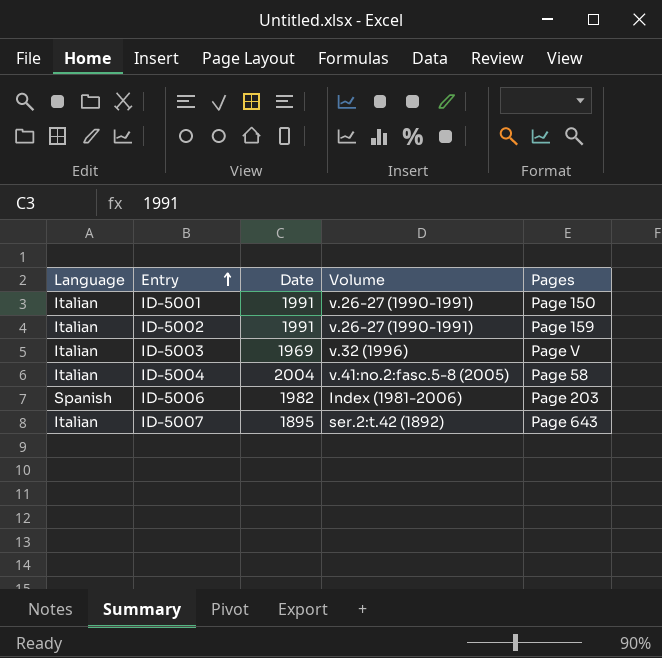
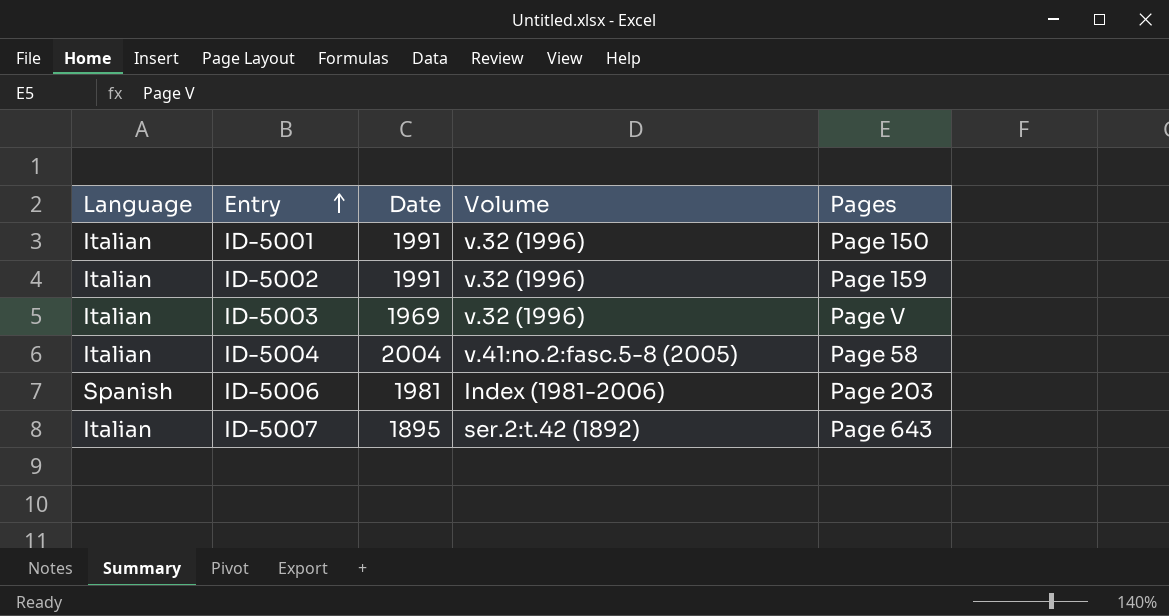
ID-5001 | Volume: v.26-27 (1990-1991) -> v.32 (1996)
ID-5002 | Volume: v.26-27 (1990-1991) -> v.32 (1996)
ID-5006 | Date: 1982 -> 1981

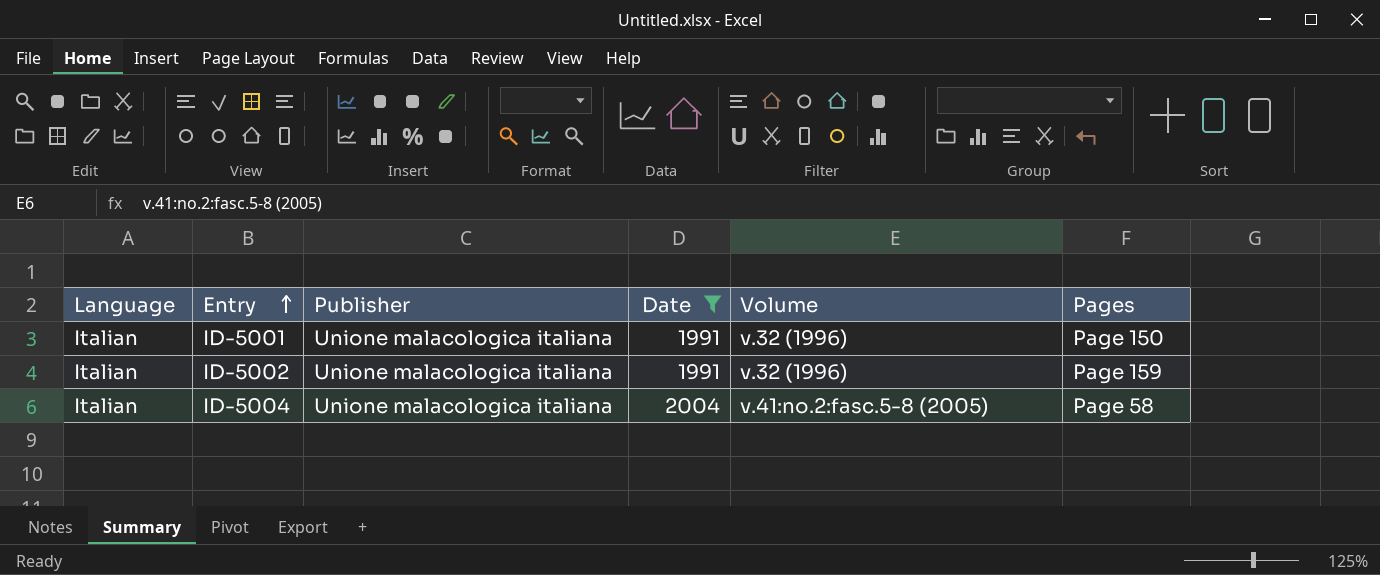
filter: none -> Date >= 1991
column Publisher | position: none -> 3

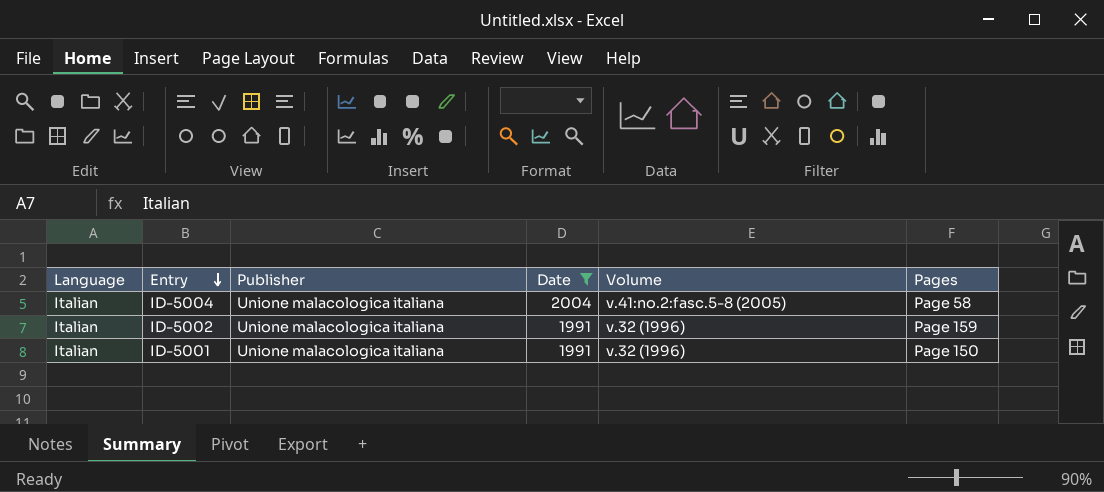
row order: Entry ascending -> Entry descending

